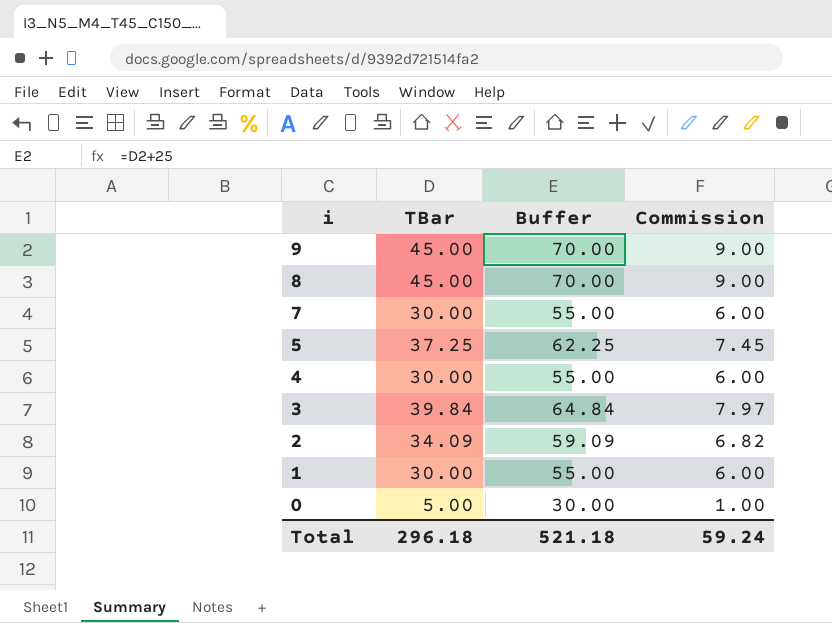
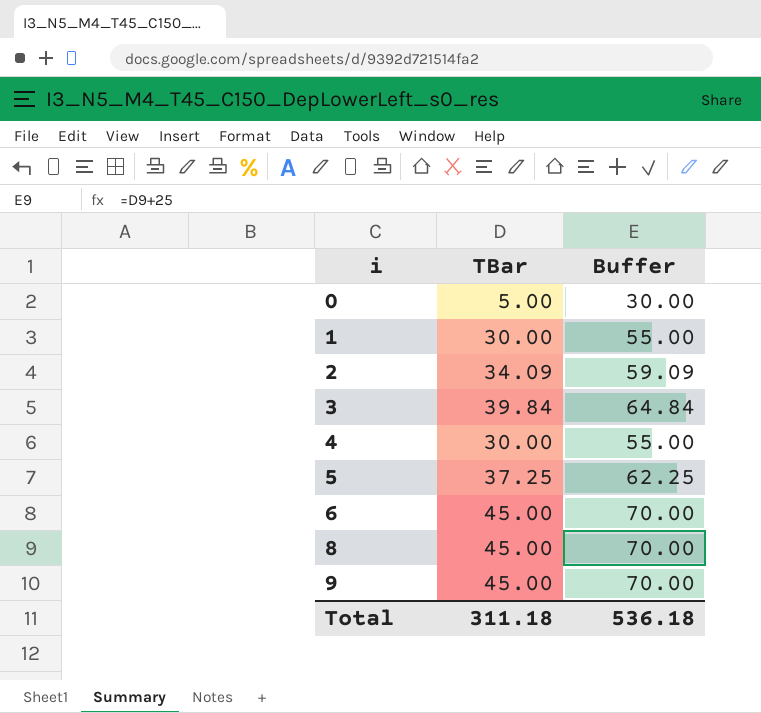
row order: i descending -> i ascending
column Commission | formula: [TBar] * 0.2 -> none
row 7: 30.00 | 55.00 | 6.00 -> none
row 6: none -> 45.00 | 70.00
Total | TBar: 296.18 -> 311.18
Total | Buffer: 521.18 -> 536.18

